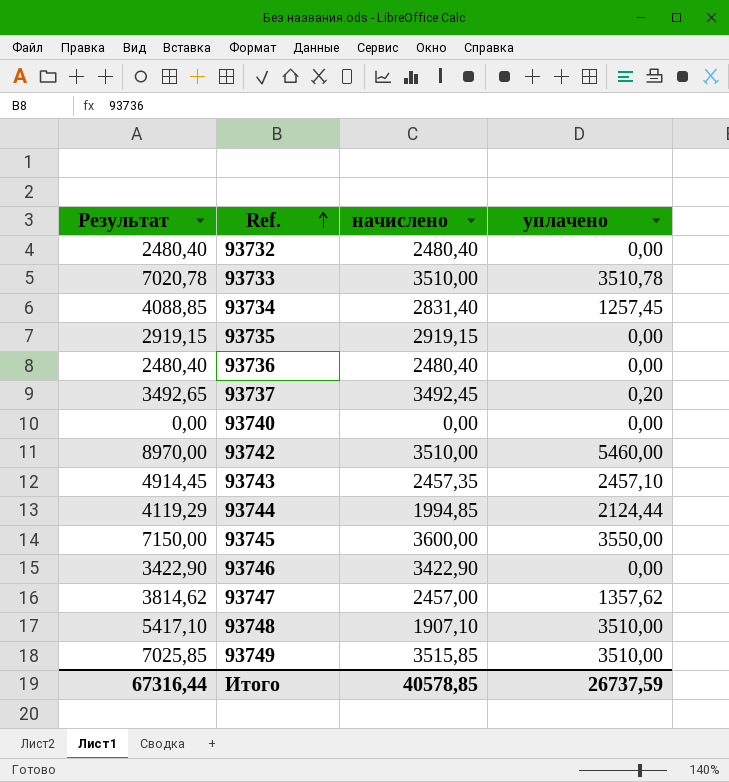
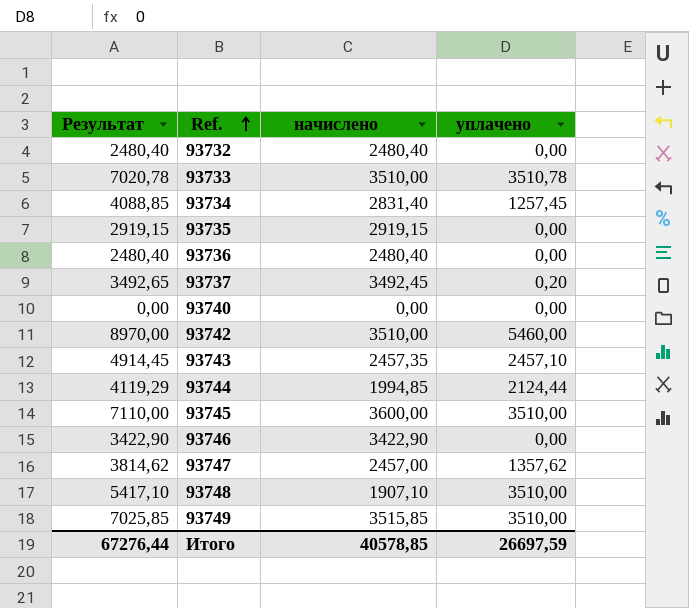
93745 | Результат: 7150,00 -> 7110,00
93745 | уплачено: 3550,00 -> 3510,00
Итого | Результат: 67316,44 -> 67276,44
Итого | уплачено: 26737,59 -> 26697,59

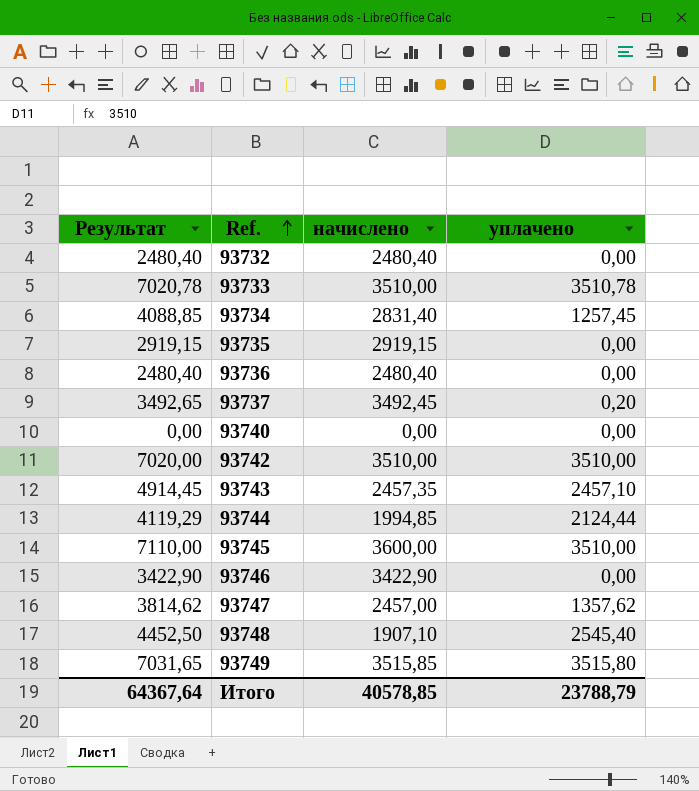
93742 | Результат: 8970,00 -> 7020,00
93742 | уплачено: 5460,00 -> 3510,00
93748 | Результат: 5417,10 -> 4452,50
93748 | уплачено: 3510,00 -> 2545,40
93749 | Результат: 7025,85 -> 7031,65
93749 | уплачено: 3510,00 -> 3515,80
Итого | Результат: 67276,44 -> 64367,64
Итого | уплачено: 26697,59 -> 23788,79

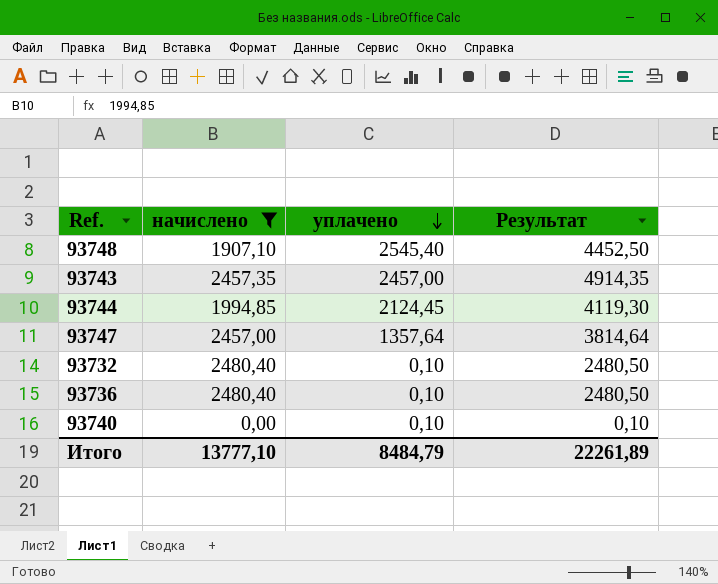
filter: none -> начислено <= 2480,40
row order: Ref. ascending -> уплачено descending
column Результат | position: 1 -> 4
93743 | уплачено: 2457,10 -> 2457,00
93743 | Результат: 4914,45 -> 4914,35
93744 | уплачено: 2124,44 -> 2124,45
93744 | Результат: 4119,29 -> 4119,30
93747 | уплачено: 1357,62 -> 1357,64
93747 | Результат: 3814,62 -> 3814,64
93732 | уплачено: 0,00 -> 0,10
93732 | Результат: 2480,40 -> 2480,50
93736 | уплачено: 0,00 -> 0,10
93736 | Результат: 2480,40 -> 2480,50
93740 | уплачено: 0,00 -> 0,10
93740 | Результат: 0,00 -> 0,10
Итого | начислено: 40578,85 -> 13777,10
Итого | уплачено: 23788,79 -> 8484,79
Итого | Результат: 64367,64 -> 22261,89

